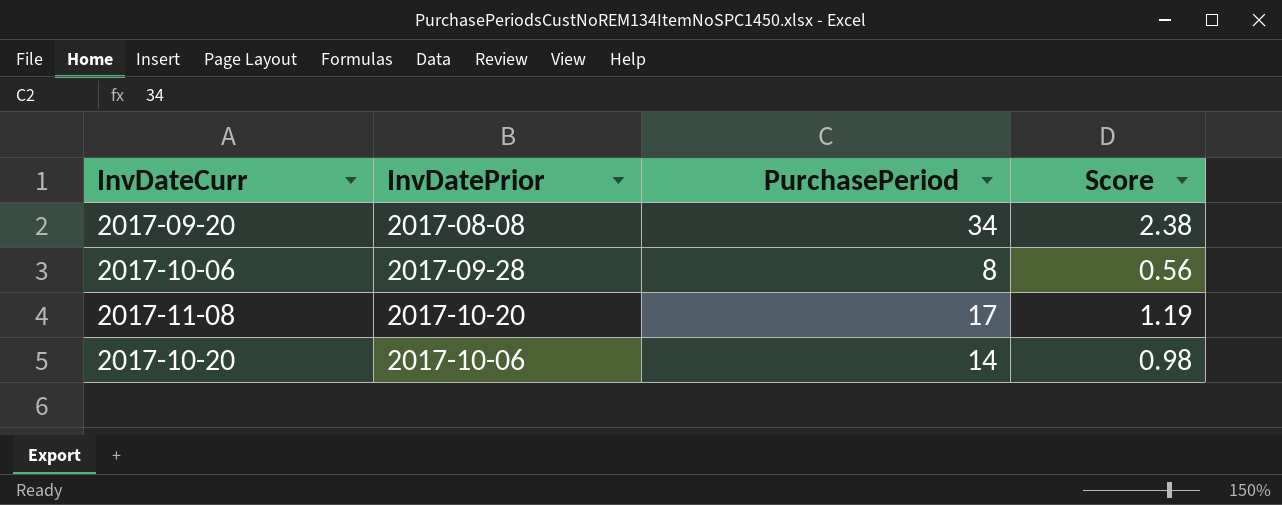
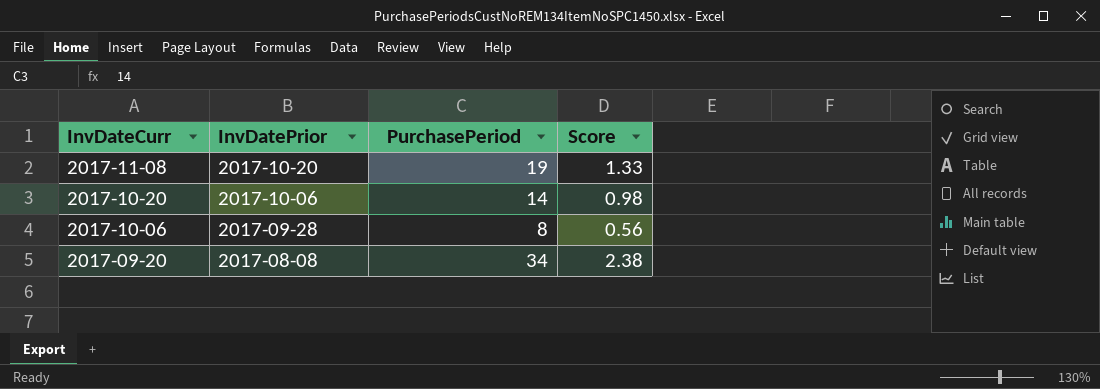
row order: none -> InvDateCurr descending
2017-11-08 | PurchasePeriod: 17 -> 19
2017-11-08 | Score: 1.19 -> 1.33

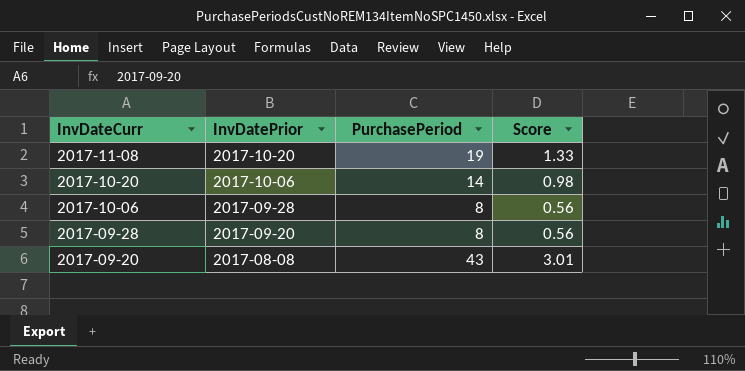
row 2017-09-28: none -> 2017-09-20 | 8 | 0.56
2017-09-20 | PurchasePeriod: 34 -> 43
2017-09-20 | Score: 2.38 -> 3.01

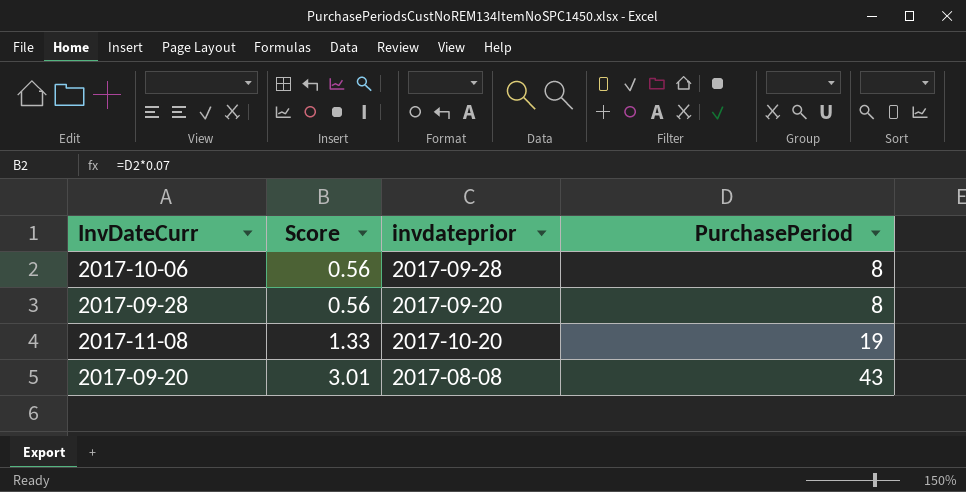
row order: InvDateCurr descending -> Score ascending
column Score | position: 4 -> 2
column name: InvDatePrior -> invdateprior
row 2017-10-20: 2017-10-06 | 14 | 0.98 -> none

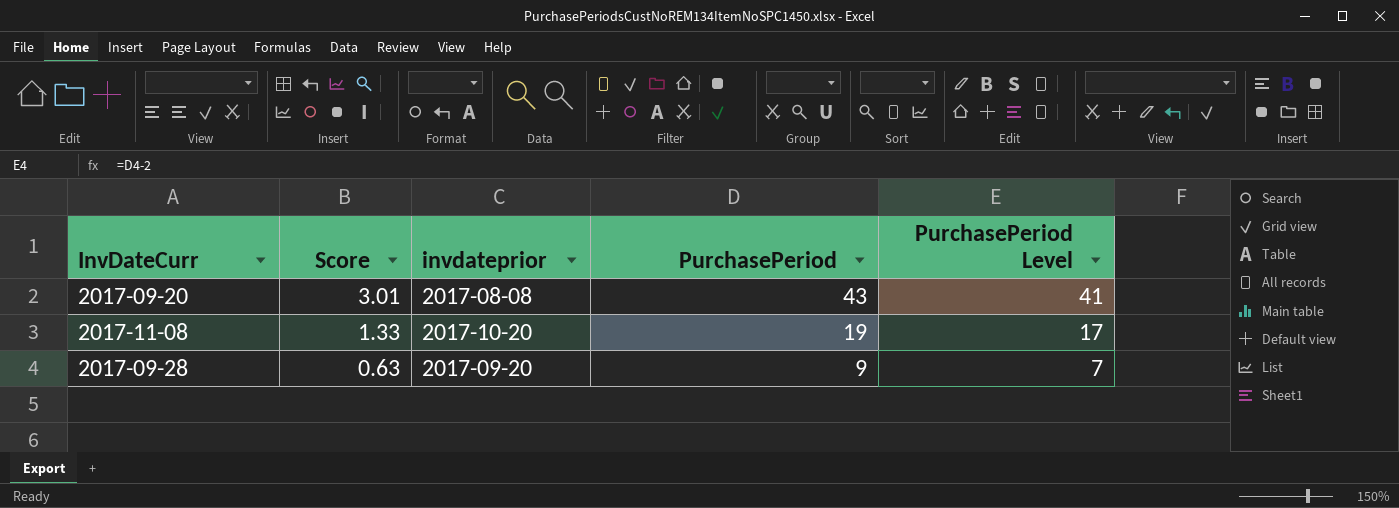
row order: Score ascending -> Score descending
column PurchasePeriod Level | formula: none -> [PurchasePeriod] - 2
row 2017-10-06: 0.56 | 2017-09-28 | 8 -> none
2017-09-28 | Score: 0.56 -> 0.63
2017-09-28 | PurchasePeriod: 8 -> 9

